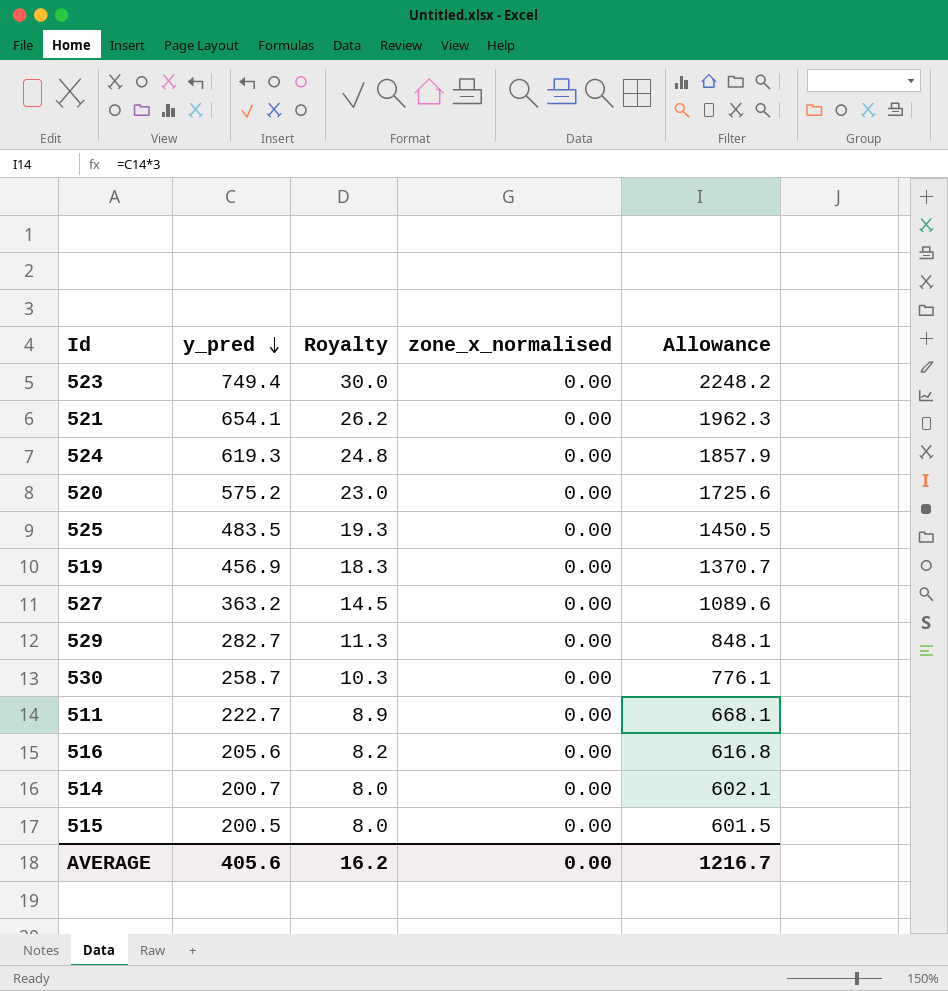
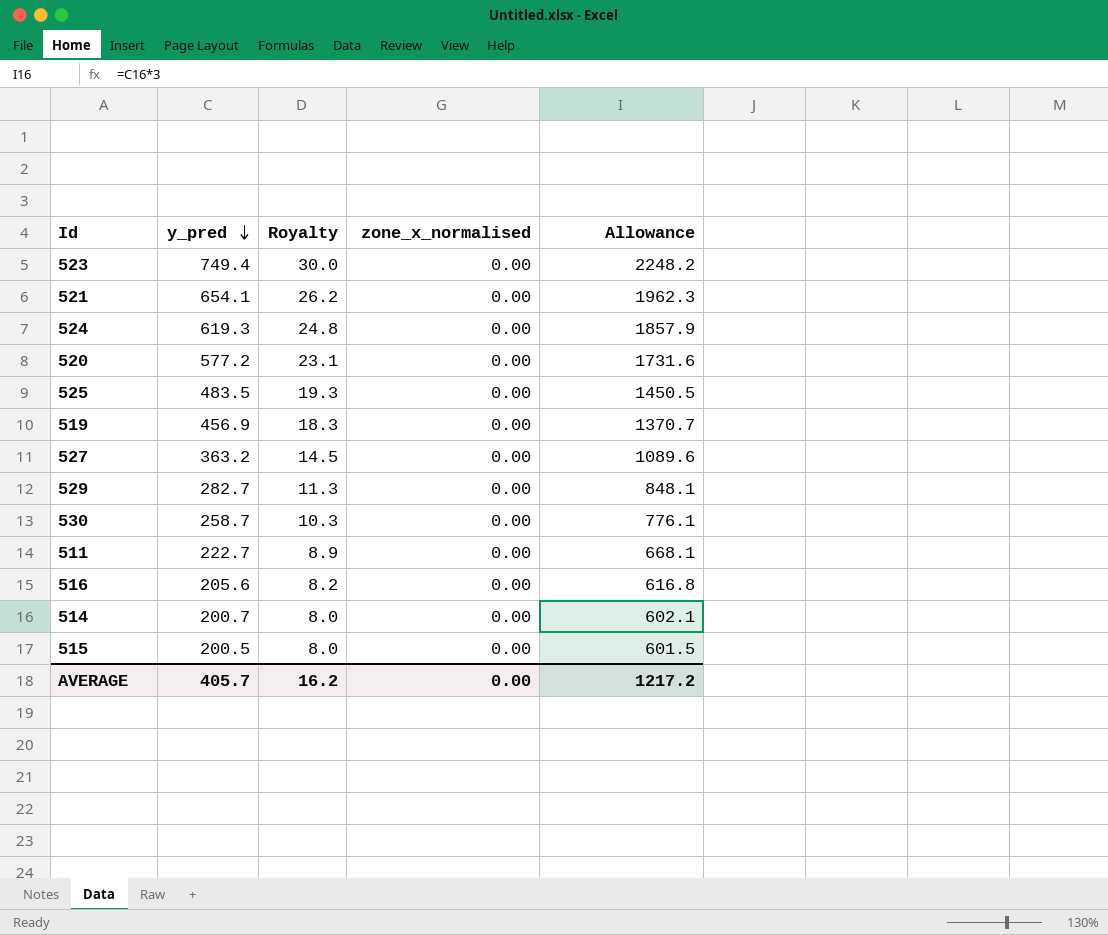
520 | y_pred: 575.2 -> 577.2
520 | Royalty: 23.0 -> 23.1
520 | Allowance: 1725.6 -> 1731.6
AVERAGE | y_pred: 405.6 -> 405.7
AVERAGE | Allowance: 1216.7 -> 1217.2

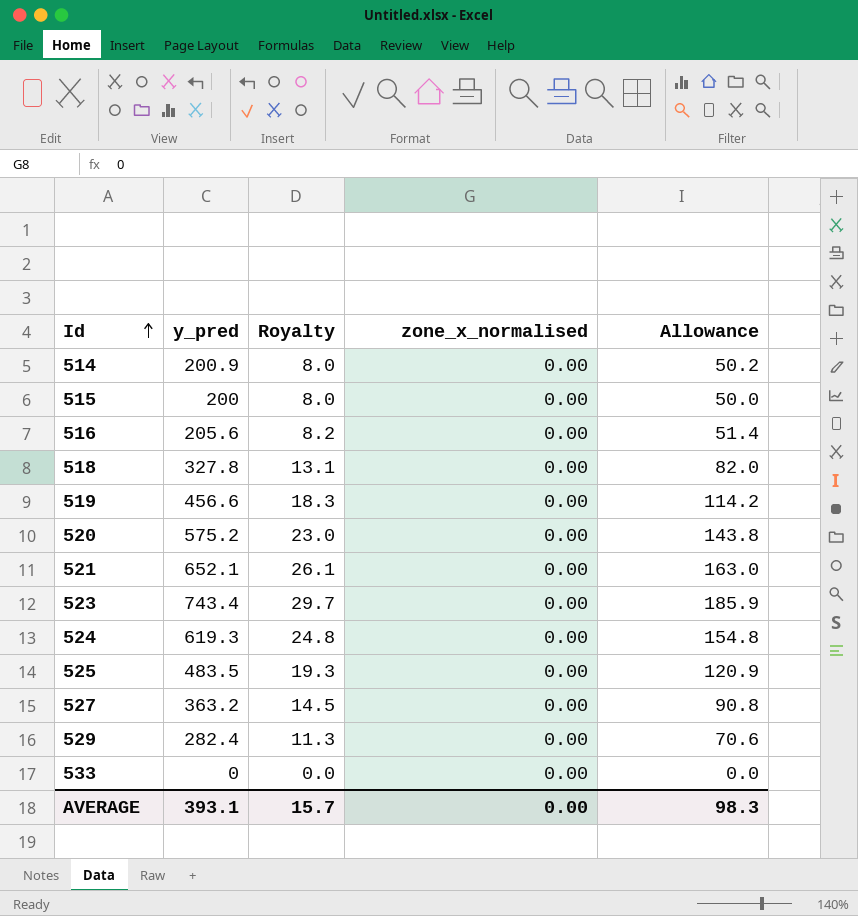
row order: y_pred descending -> Id ascending
column Allowance | formula: [y_pred] * 3 -> [y_pred] * 0.25
row 530: 258.7 | 10.3 | 0.00 | 776.1 -> none
row 511: 222.7 | 8.9 | 0.00 | 668.1 -> none
514 | y_pred: 200.7 -> 200.9
515 | y_pred: 200.5 -> 200
row 518: none -> 327.8 | 13.1 | 0.00 | 82.0
519 | y_pred: 456.9 -> 456.6
520 | y_pred: 577.2 -> 575.2
520 | Royalty: 23.1 -> 23.0
521 | y_pred: 654.1 -> 652.1
521 | Royalty: 26.2 -> 26.1
523 | y_pred: 749.4 -> 743.4
523 | Royalty: 30.0 -> 29.7
529 | y_pred: 282.7 -> 282.4
row 533: none -> 0 | 0.0 | 0.00 | 0.0
AVERAGE | y_pred: 405.7 -> 393.1
AVERAGE | Royalty: 16.2 -> 15.7
AVERAGE | Allowance: 1217.2 -> 98.3

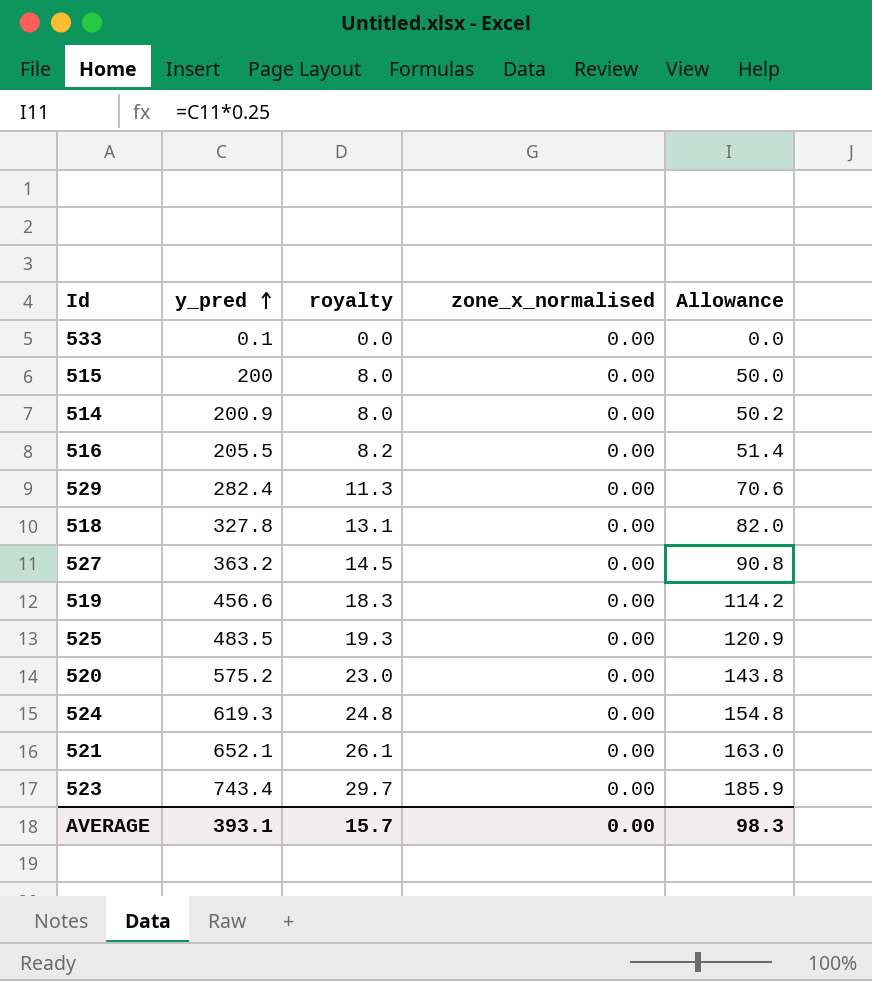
row order: Id ascending -> y_pred ascending
column name: Royalty -> royalty
533 | y_pred: 0 -> 0.1
516 | y_pred: 205.6 -> 205.5

